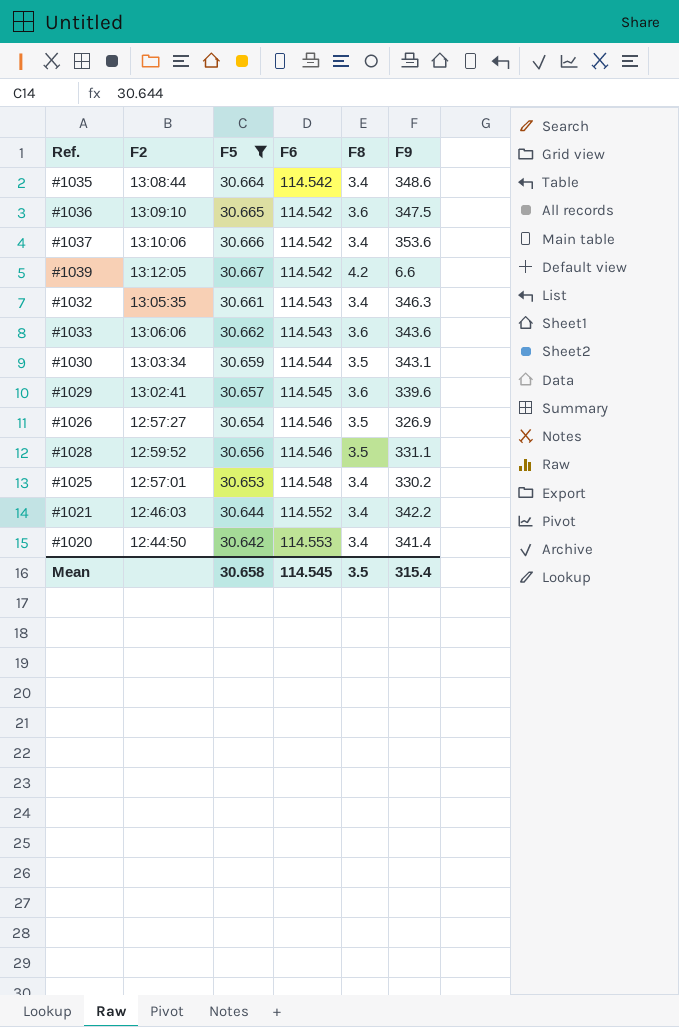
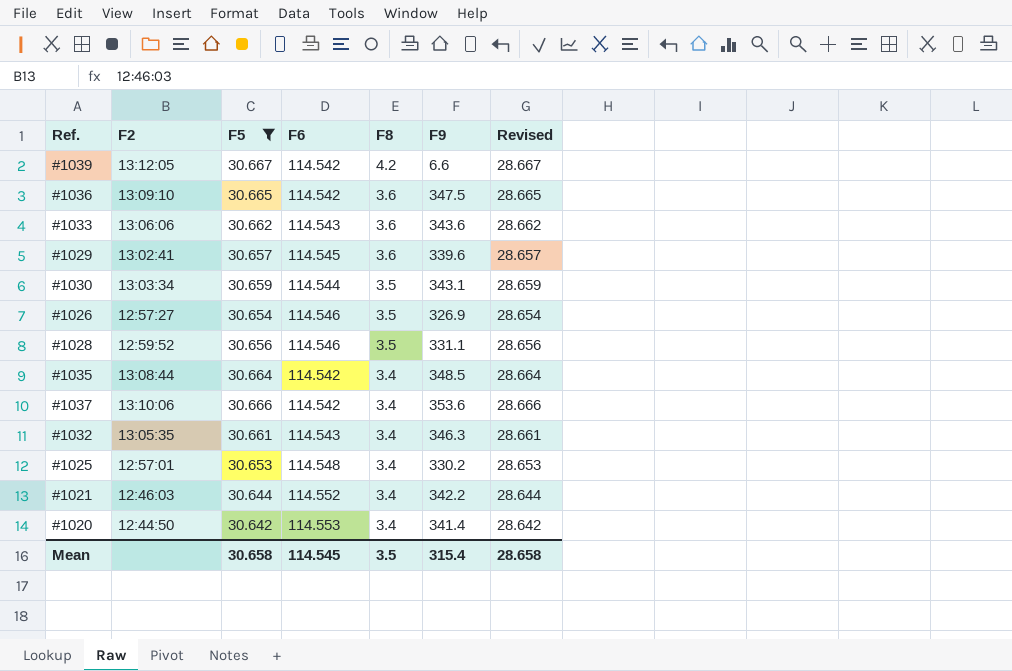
row order: F6 ascending -> F8 descending
column Revised | formula: none -> [F5] - 2
#1035 | F9: 348.6 -> 348.5

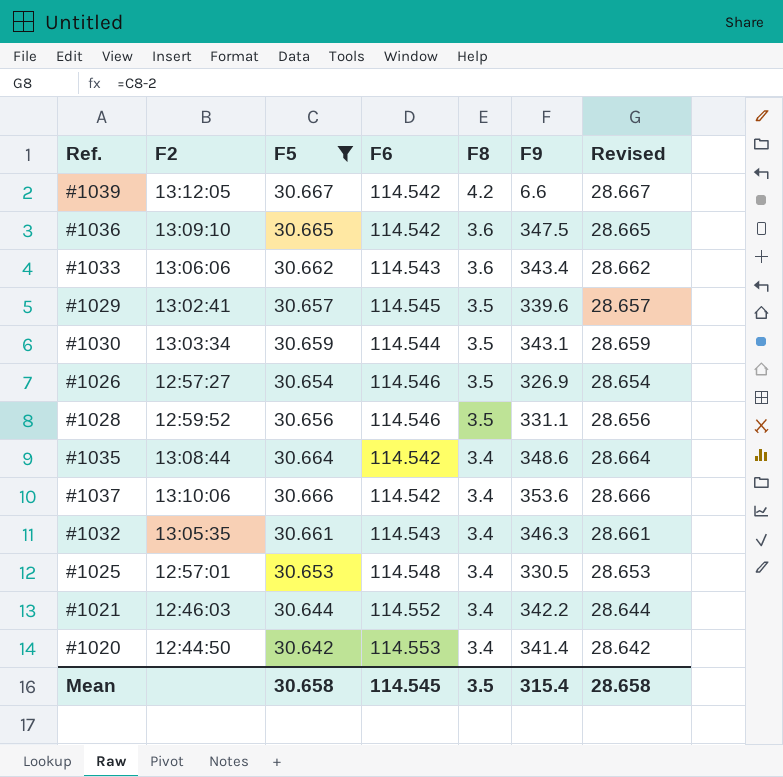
#1033 | F9: 343.6 -> 343.4
#1029 | F8: 3.6 -> 3.5
#1035 | F9: 348.5 -> 348.6
#1025 | F9: 330.2 -> 330.5

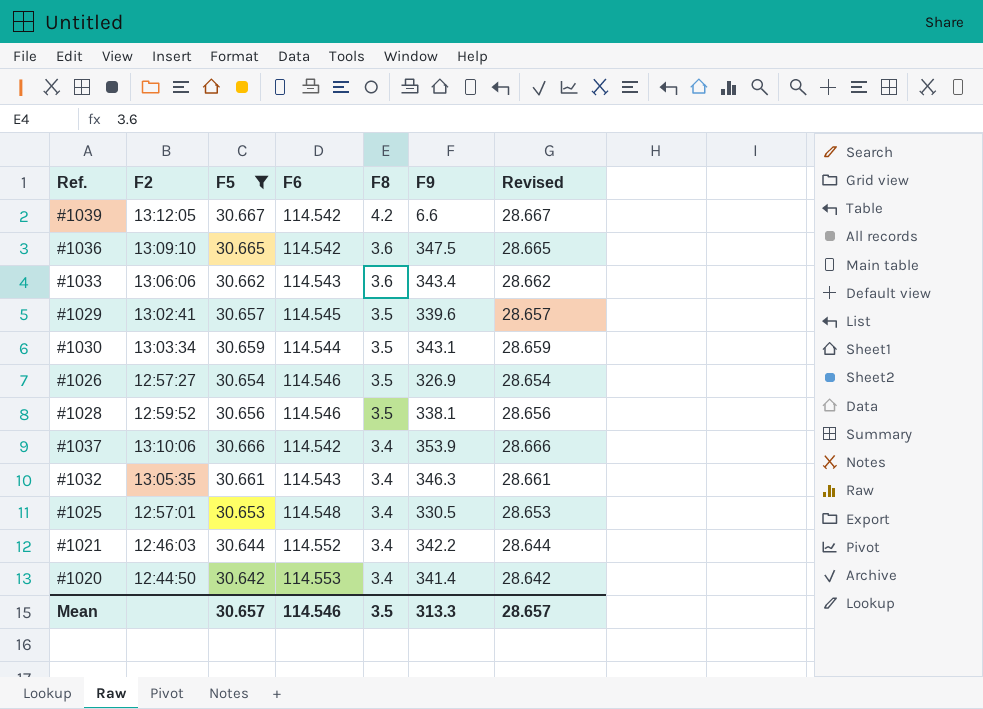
row #1035: 13:08:44 | 30.664 | 114.542 | 3.4 | 348.6 | 28.664 -> none
#1028 | F9: 331.1 -> 338.1
#1037 | F9: 353.6 -> 353.9
Mean | F5: 30.658 -> 30.657
Mean | F6: 114.545 -> 114.546
Mean | F9: 315.4 -> 313.3
Mean | Revised: 28.658 -> 28.657

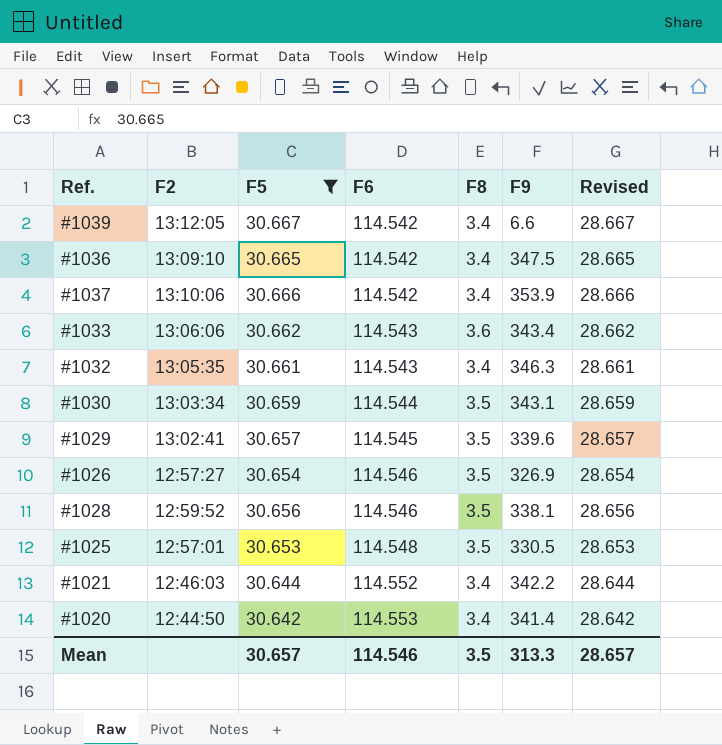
row order: F8 descending -> F6 ascending
#1039 | F8: 4.2 -> 3.4
#1036 | F8: 3.6 -> 3.4
#1025 | F8: 3.4 -> 3.5

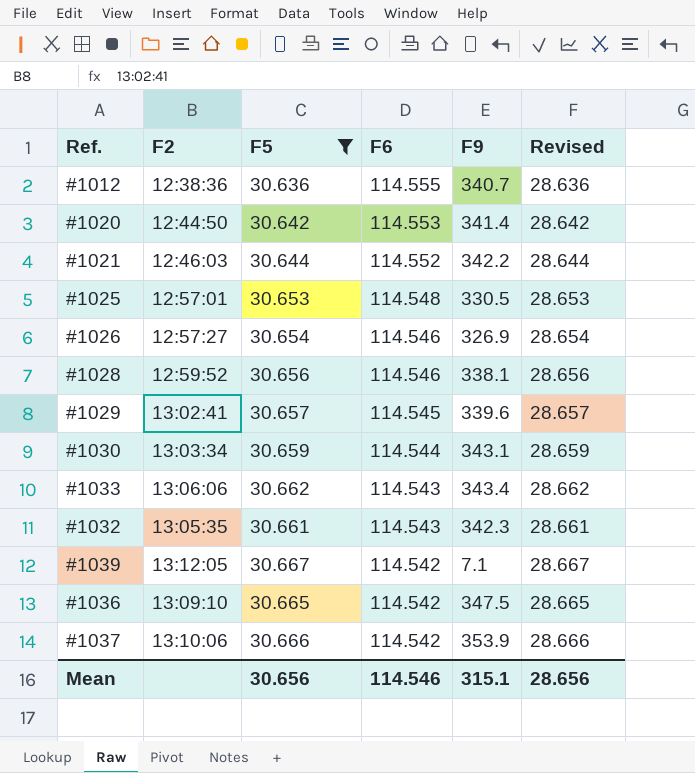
row order: F6 ascending -> F6 descending
column F8 | position: 5 -> none
row #1012: none -> 12:38:36 | 30.636 | 114.555 | 340.7 | 28.636
#1032 | F9: 346.3 -> 342.3
#1039 | F9: 6.6 -> 7.1
Mean | F5: 30.657 -> 30.656
Mean | F9: 313.3 -> 315.1
Mean | Revised: 28.657 -> 28.656

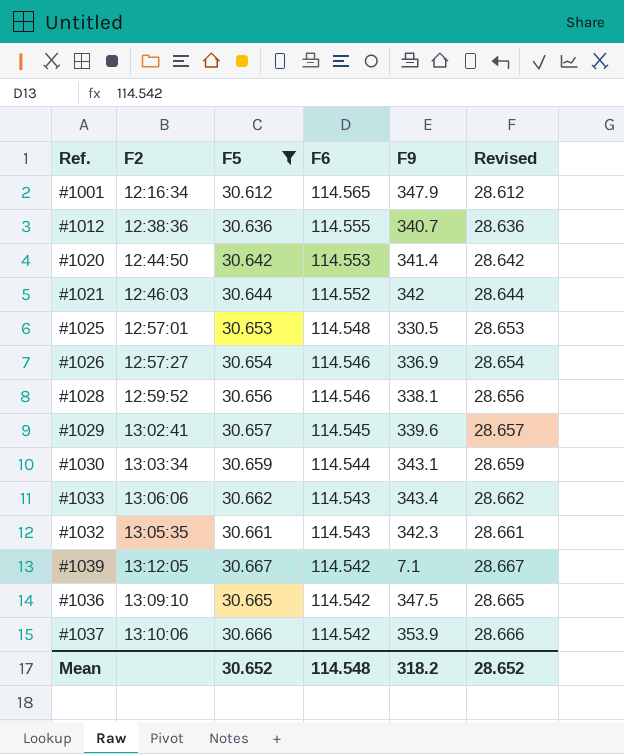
row #1001: none -> 12:16:34 | 30.612 | 114.565 | 347.9 | 28.612
#1021 | F9: 342.2 -> 342
#1026 | F9: 326.9 -> 336.9
Mean | F5: 30.656 -> 30.652
Mean | F6: 114.546 -> 114.548
Mean | F9: 315.1 -> 318.2
Mean | Revised: 28.656 -> 28.652

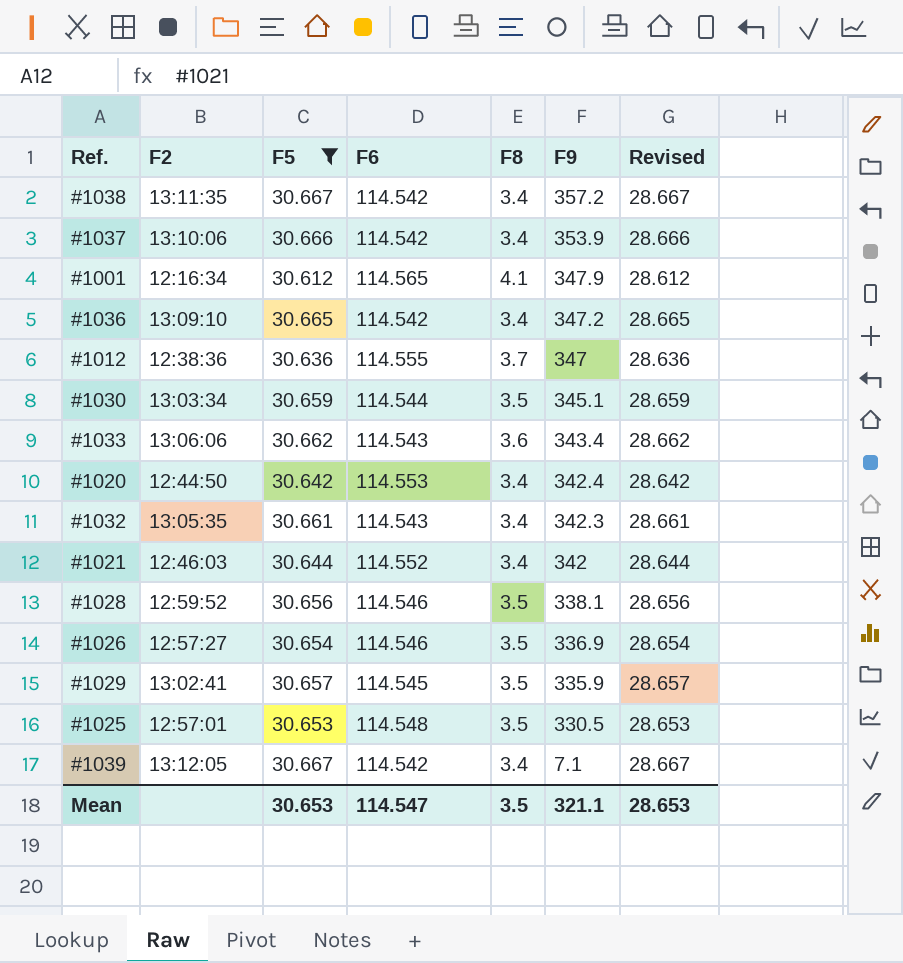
row order: F6 descending -> F9 descending
column F8 | position: none -> 5
row #1038: none -> 13:11:35 | 30.667 | 114.542 | 3.4 | 357.2 | 28.667
#1036 | F9: 347.5 -> 347.2
#1012 | F9: 340.7 -> 347
#1030 | F9: 343.1 -> 345.1
#1020 | F9: 341.4 -> 342.4
#1029 | F9: 339.6 -> 335.9
Mean | F5: 30.652 -> 30.653
Mean | F6: 114.548 -> 114.547
Mean | F9: 318.2 -> 321.1
Mean | Revised: 28.652 -> 28.653

